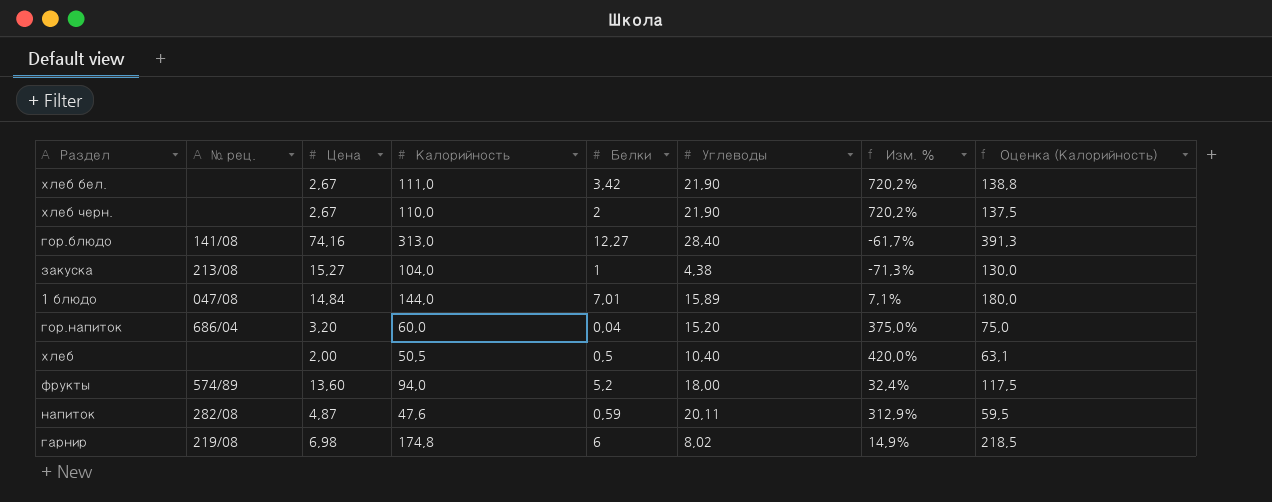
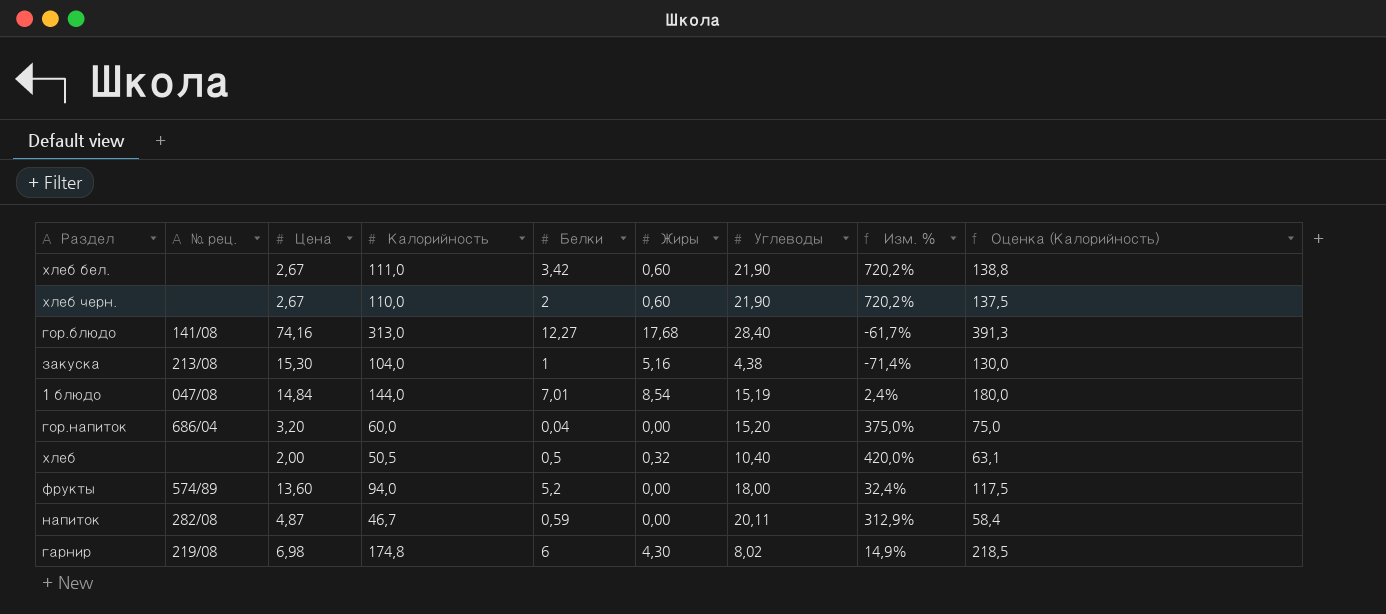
column Жиры | position: none -> 6
закуска | Цена: 15,27 -> 15,30
закуска | Изм. %: -71,3% -> -71,4%
1 блюдо | Углеводы: 15,89 -> 15,19
1 блюдо | Изм. %: 7,1% -> 2,4%
напиток | Калорийность: 47,6 -> 46,7
напиток | Оценка (Калорийность): 59,5 -> 58,4

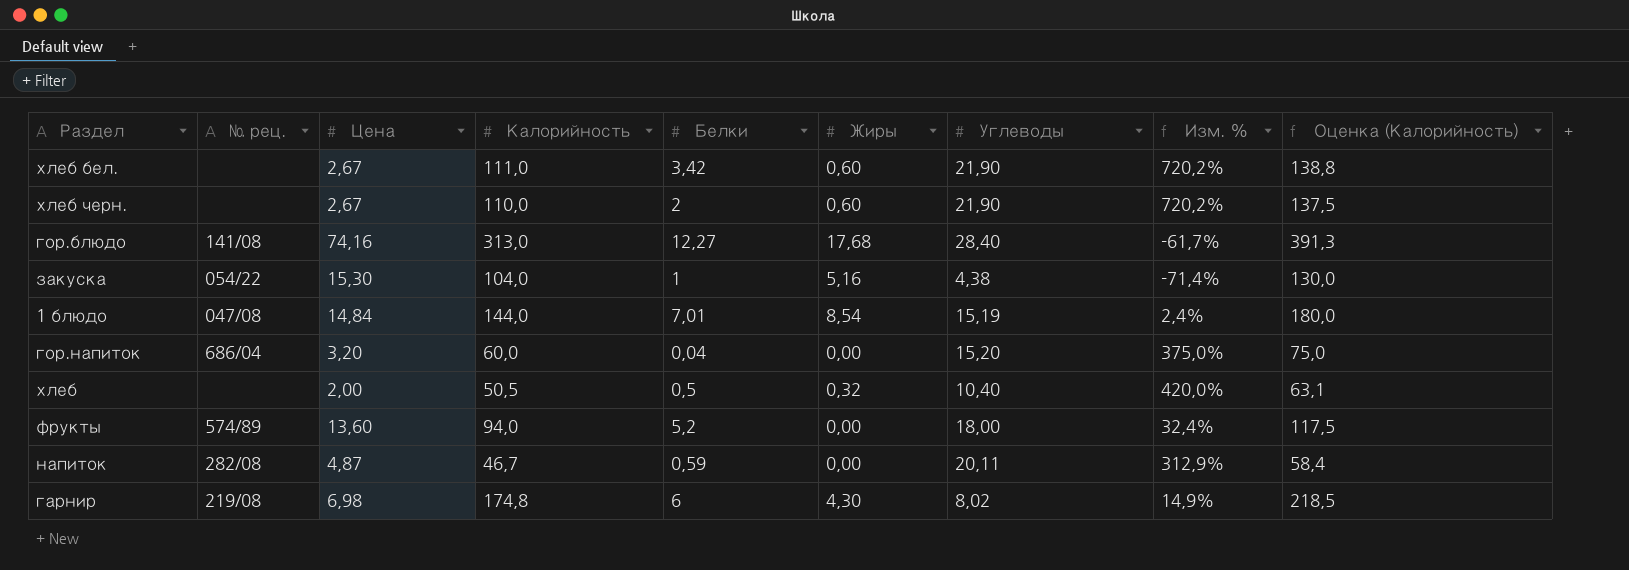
закуска | № рец.: 213/08 -> 054/22

